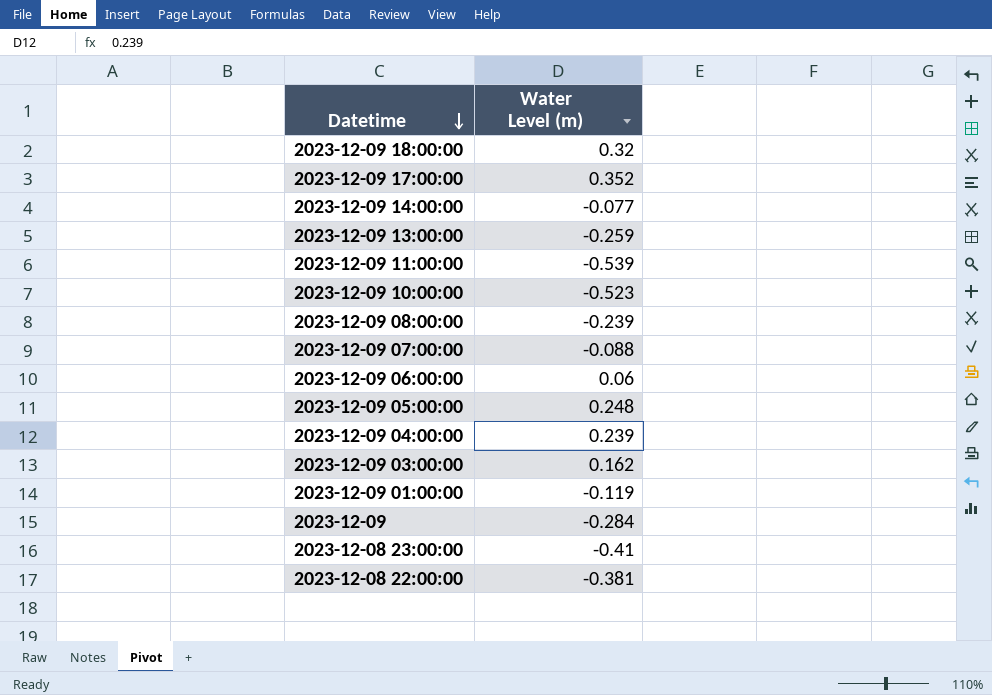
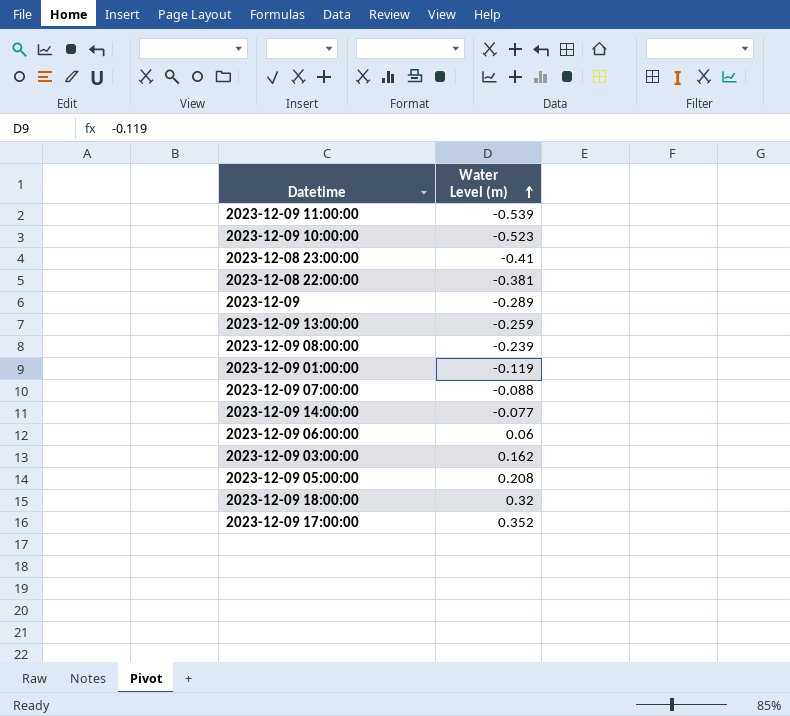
row order: Datetime descending -> Water Level (m) ascending
row 2023-12-09 04:00:00: 0.239 -> none
2023-12-09 | Water Level (m): -0.284 -> -0.289
2023-12-09 05:00:00 | Water Level (m): 0.248 -> 0.208

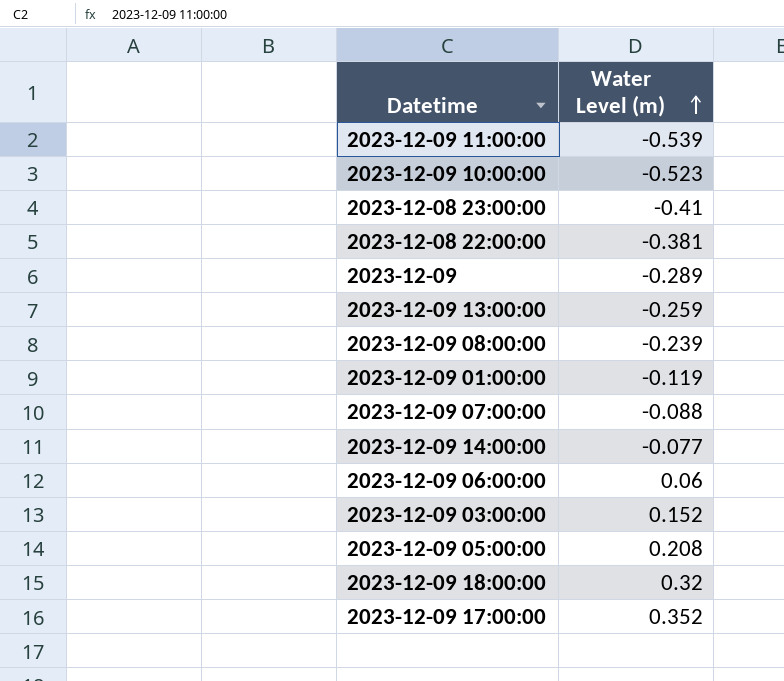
2023-12-09 03:00:00 | Water Level (m): 0.162 -> 0.152

